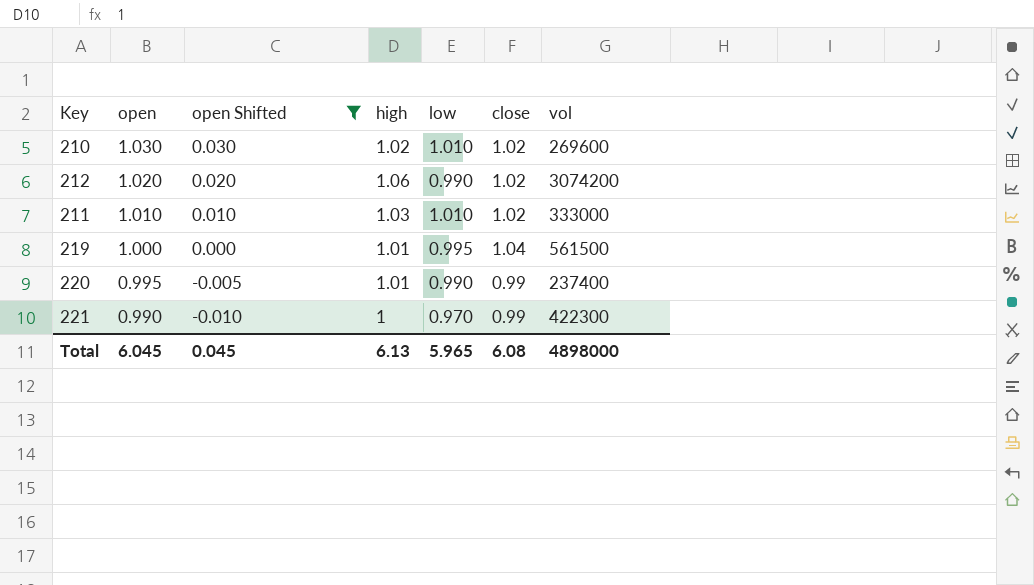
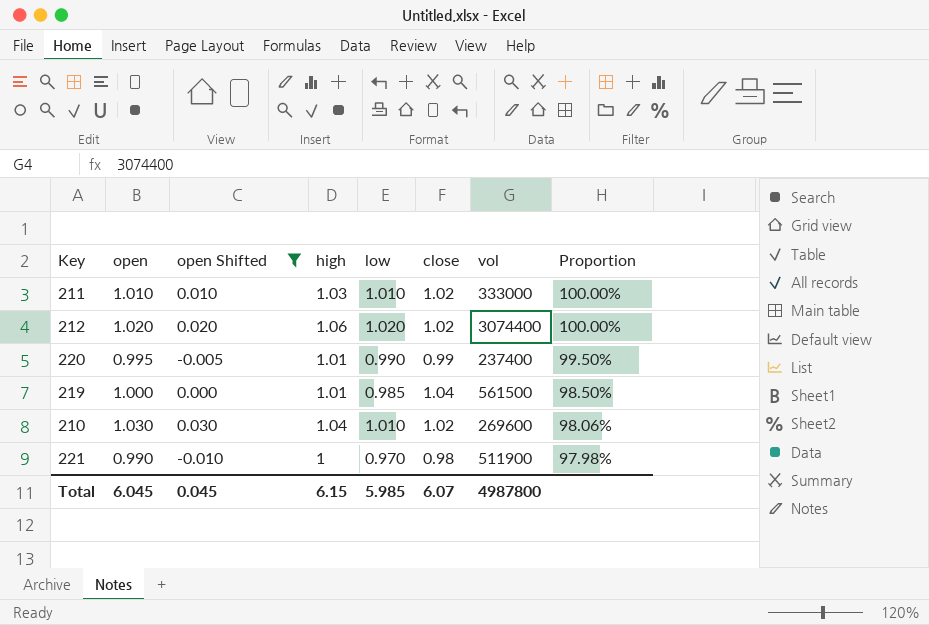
row order: open descending -> Proportion descending
column Proportion | formula: none -> [low] / [open]
212 | low: 0.990 -> 1.020
212 | vol: 3074200 -> 3074400
219 | low: 0.995 -> 0.985
210 | high: 1.02 -> 1.04
221 | close: 0.99 -> 0.98
221 | vol: 422300 -> 511900
Total | high: 6.13 -> 6.15
Total | low: 5.965 -> 5.985
Total | close: 6.08 -> 6.07
Total | vol: 4898000 -> 4987800

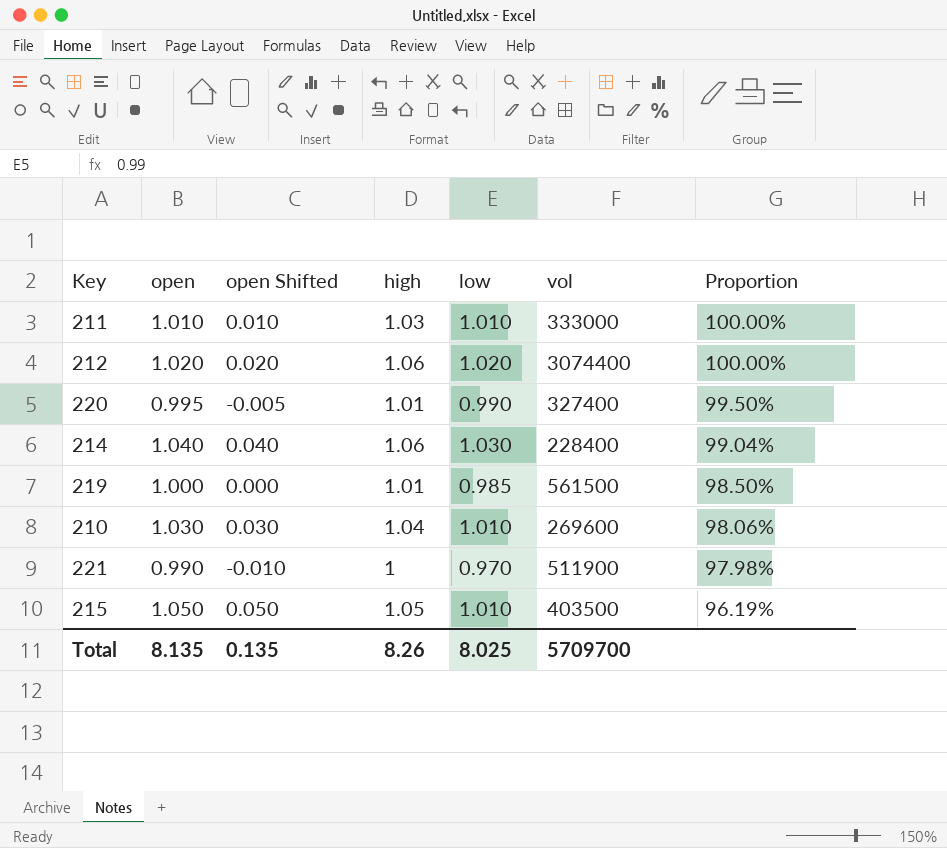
filter: open Shifted <= 0.030 -> none
column close | position: 6 -> none
220 | vol: 237400 -> 327400
Total | open: 6.045 -> 8.135
Total | open Shifted: 0.045 -> 0.135
Total | high: 6.15 -> 8.26
Total | low: 5.985 -> 8.025
Total | vol: 4987800 -> 5709700

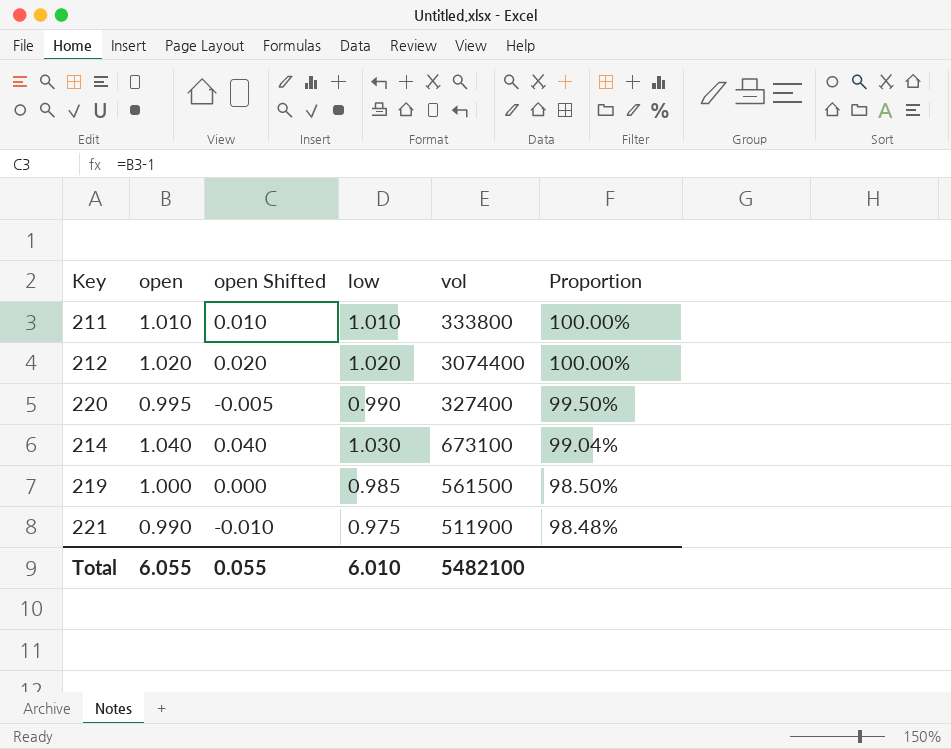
column high | position: 4 -> none
row 210: 1.030 | 0.030 | 1.04 | 1.010 | 269600 | 98.06% -> none
row 215: 1.050 | 0.050 | 1.05 | 1.010 | 403500 | 96.19% -> none
211 | vol: 333000 -> 333800
214 | vol: 228400 -> 673100
221 | low: 0.970 -> 0.975
221 | Proportion: 97.98% -> 98.48%
Total | open: 8.135 -> 6.055
Total | open Shifted: 0.135 -> 0.055
Total | low: 8.025 -> 6.010
Total | vol: 5709700 -> 5482100

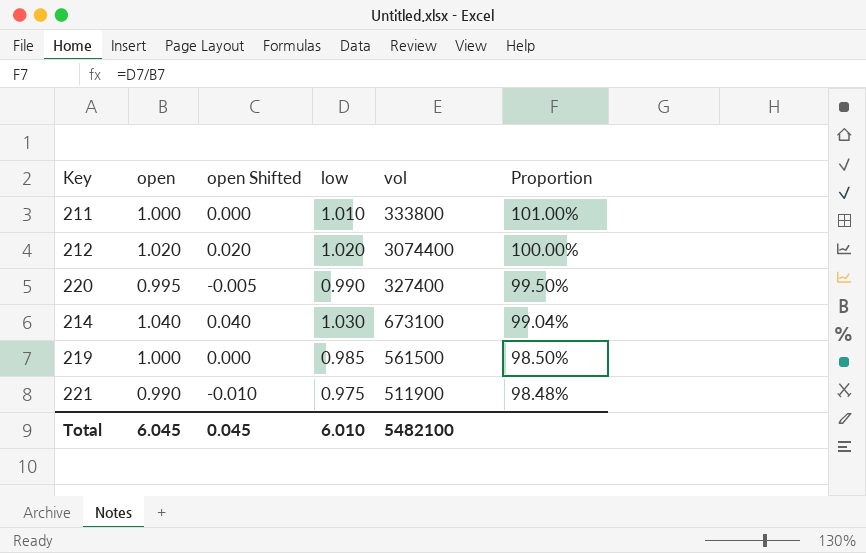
211 | open: 1.010 -> 1.000
211 | open Shifted: 0.010 -> 0.000
211 | Proportion: 100.00% -> 101.00%
Total | open: 6.055 -> 6.045
Total | open Shifted: 0.055 -> 0.045

